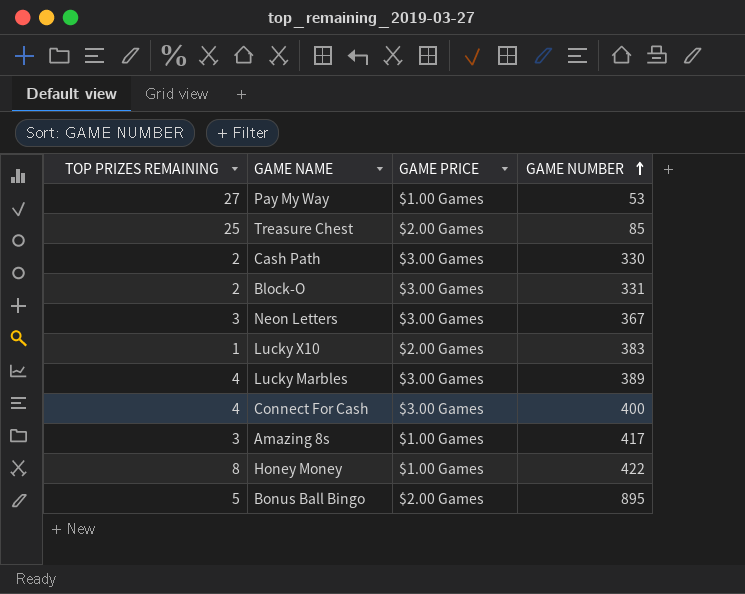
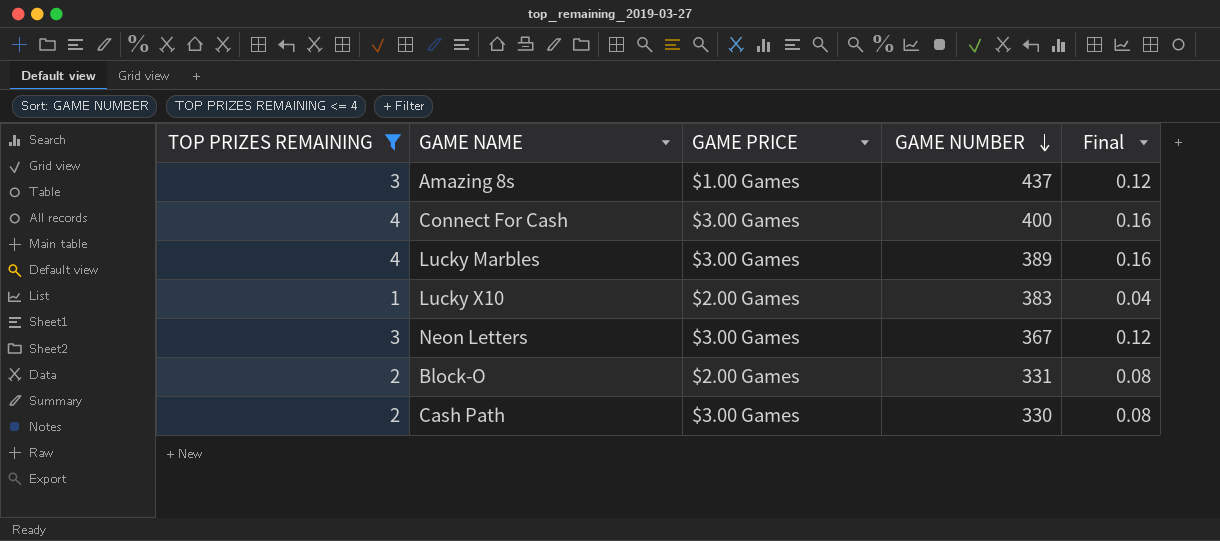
filter: none -> TOP PRIZES REMAINING <= 4
row order: GAME NUMBER ascending -> GAME NUMBER descending
column Final | formula: none -> [TOP PRIZES REMAINING] * 0.04
Amazing 8s | GAME NUMBER: 417 -> 437
Block-O | GAME PRICE: $3.00 Games -> $2.00 Games

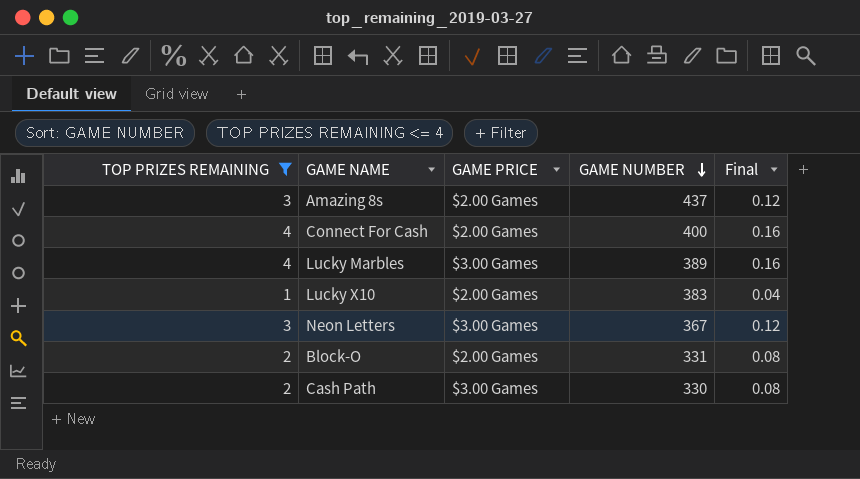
Amazing 8s | GAME PRICE: $1.00 Games -> $2.00 Games
Connect For Cash | GAME PRICE: $3.00 Games -> $2.00 Games

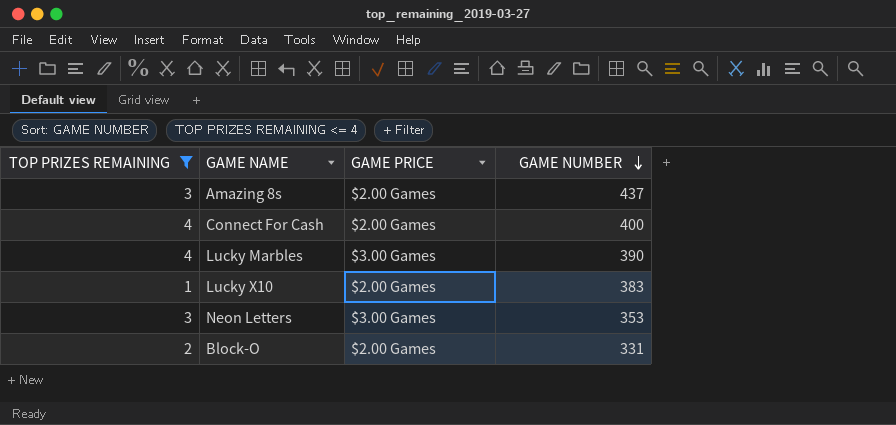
column Final | formula: [TOP PRIZES REMAINING] * 0.04 -> none
row Cash Path: 2 | $3.00 Games | 330 | 0.08 -> none
Lucky Marbles | GAME NUMBER: 389 -> 390
Neon Letters | GAME NUMBER: 367 -> 353

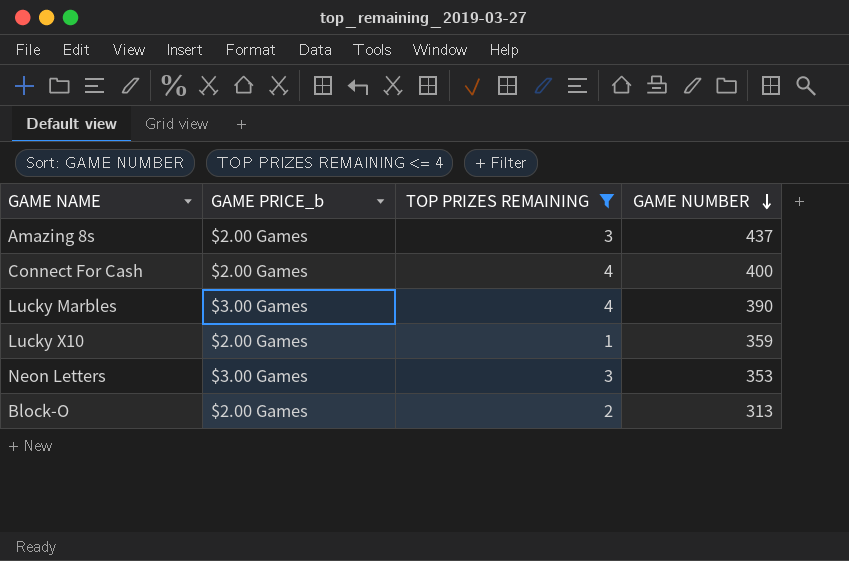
column name: GAME PRICE -> GAME PRICE_b
column TOP PRIZES REMAINING | position: 1 -> 3
Lucky X10 | GAME NUMBER: 383 -> 359
Block-O | GAME NUMBER: 331 -> 313

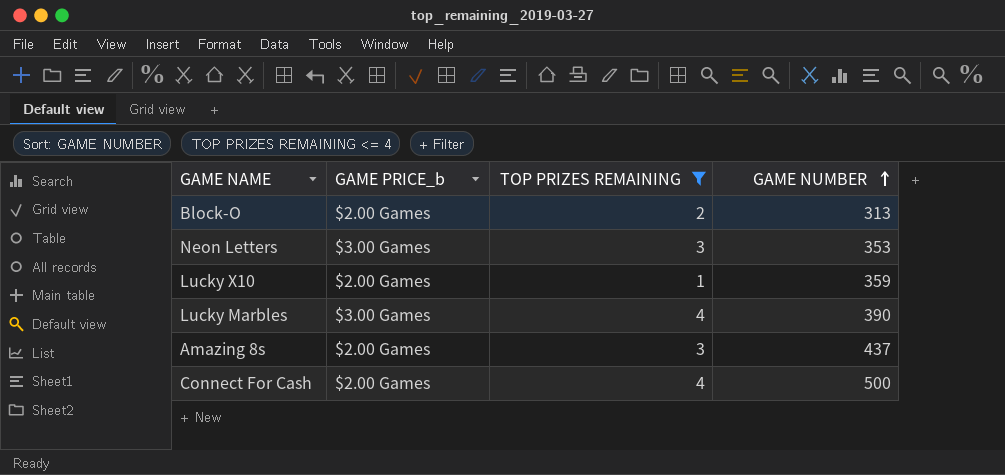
row order: GAME NUMBER descending -> GAME NUMBER ascending
Connect For Cash | GAME NUMBER: 400 -> 500

